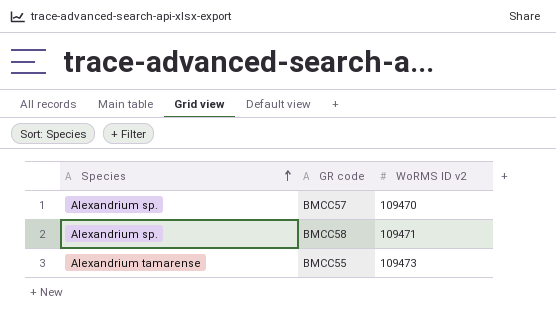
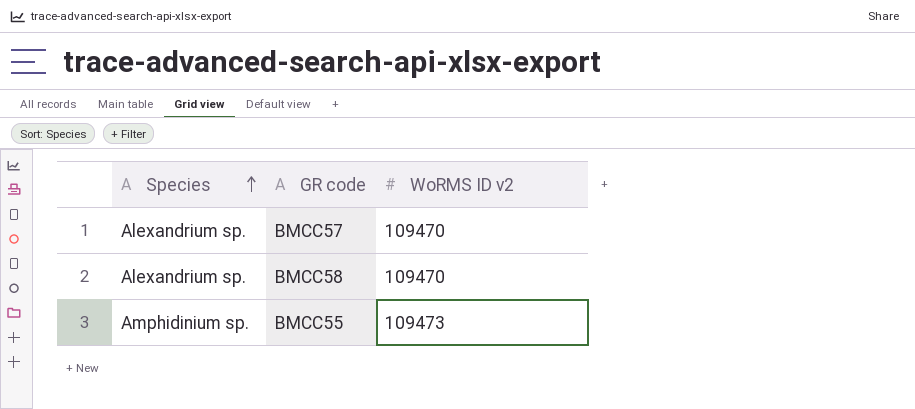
BMCC58 | WoRMS ID v2: 109471 -> 109470
BMCC55 | Species: Alexandrium tamarense -> Amphidinium sp.

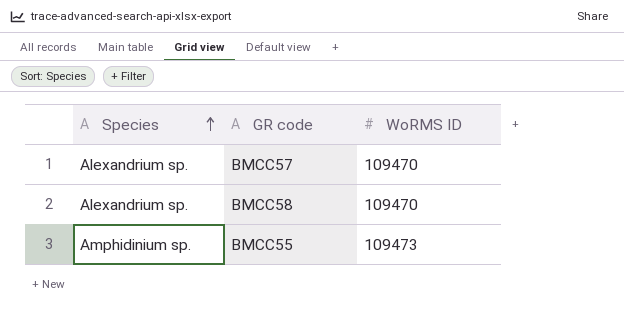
column name: WoRMS ID v2 -> WoRMS ID

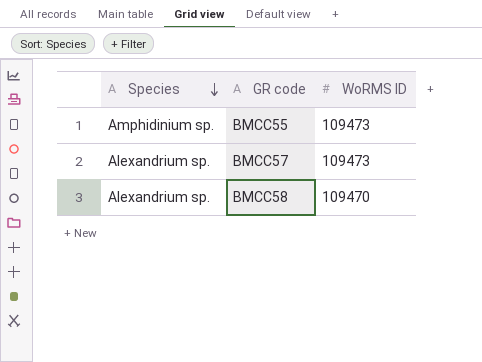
row order: Species ascending -> Species descending
BMCC57 | WoRMS ID: 109470 -> 109473

